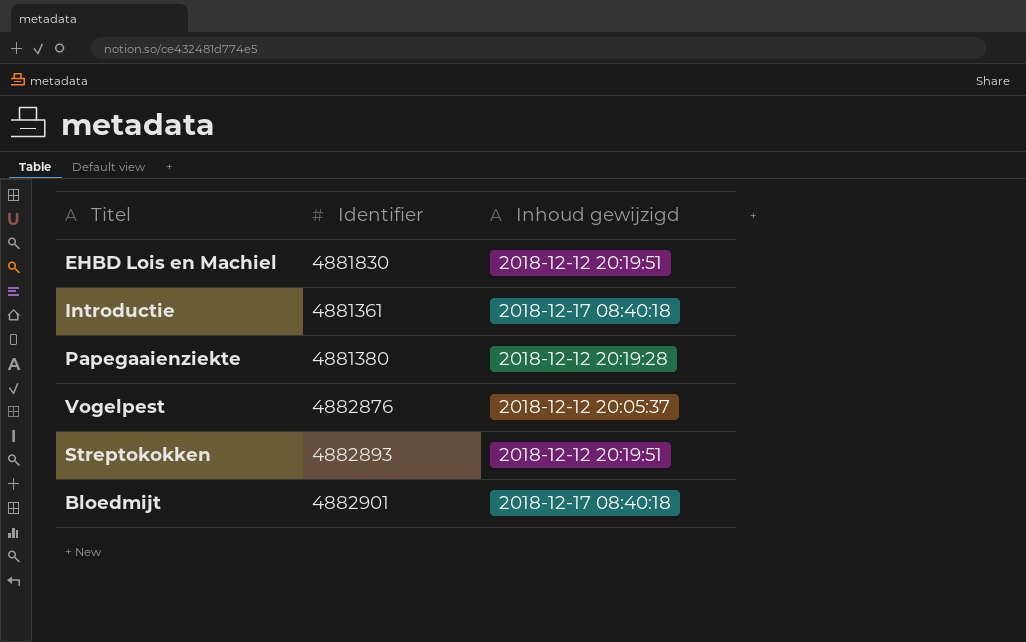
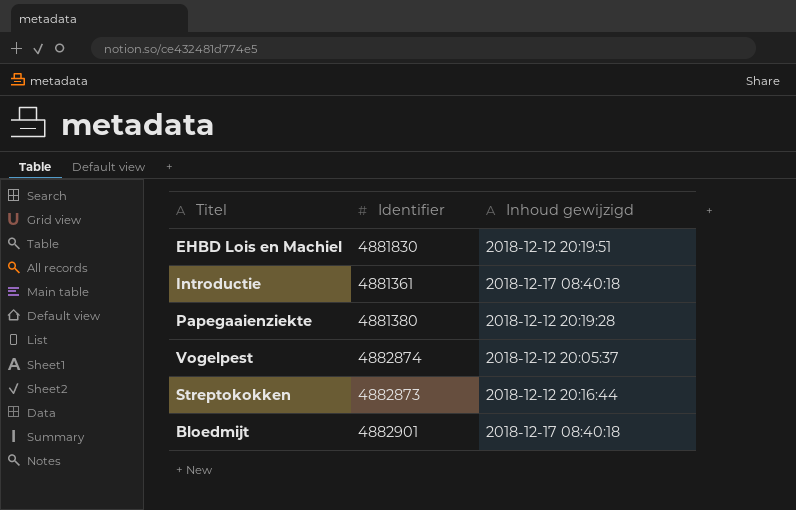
Vogelpest | Identifier: 4882876 -> 4882874
Streptokokken | Identifier: 4882893 -> 4882873
Streptokokken | Inhoud gewijzigd: 2018-12-12 20:19:51 -> 2018-12-12 20:16:44

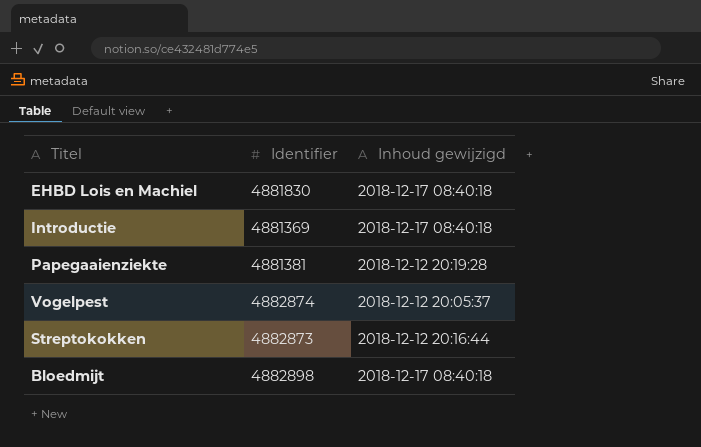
EHBD Lois en Machiel | Inhoud gewijzigd: 2018-12-12 20:19:51 -> 2018-12-17 08:40:18
Introductie | Identifier: 4881361 -> 4881369
Papegaaienziekte | Identifier: 4881380 -> 4881381
Bloedmijt | Identifier: 4882901 -> 4882898

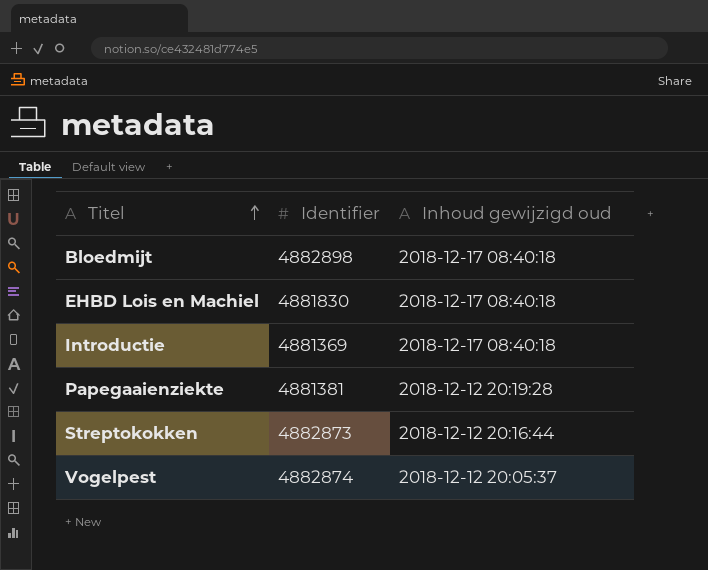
row order: none -> Titel ascending
column name: Inhoud gewijzigd -> Inhoud gewijzigd oud

